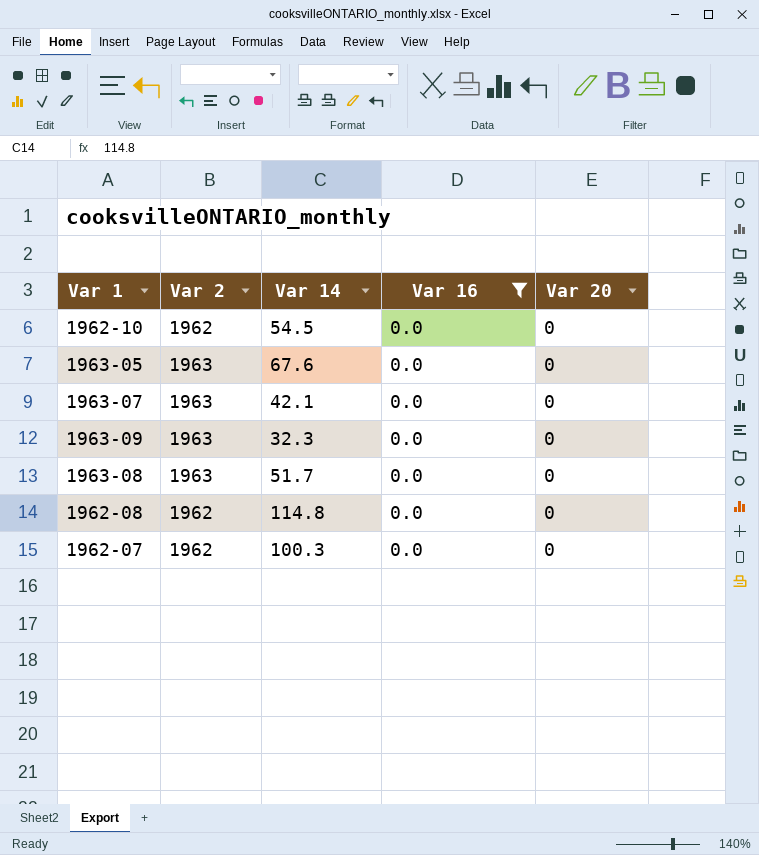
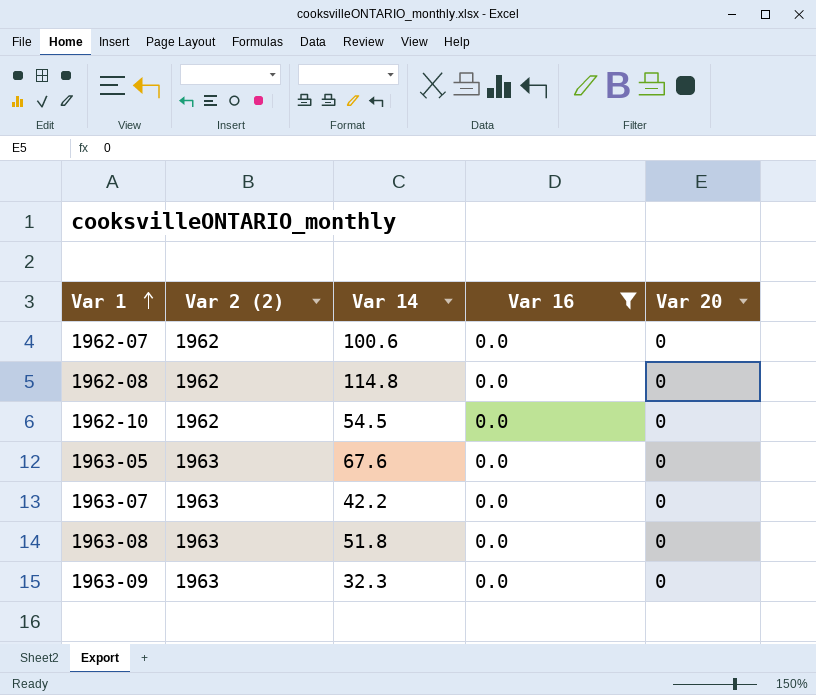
row order: none -> Var 1 ascending
column name: Var 2 -> Var 2 (2)
1962-07 | Var 14: 100.3 -> 100.6
1963-07 | Var 14: 42.1 -> 42.2
1963-08 | Var 14: 51.7 -> 51.8

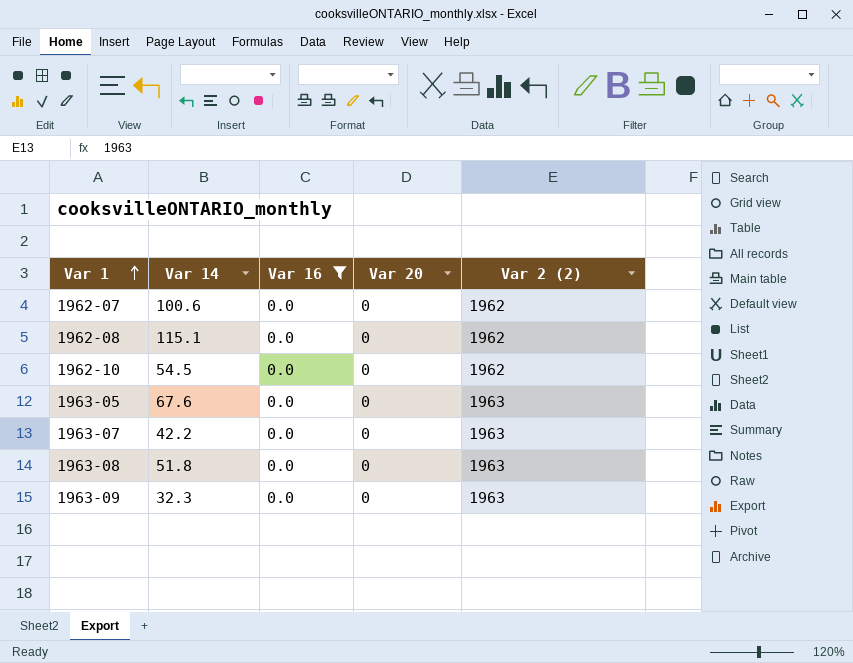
column Var 2 (2) | position: 2 -> 5
1962-08 | Var 14: 114.8 -> 115.1

